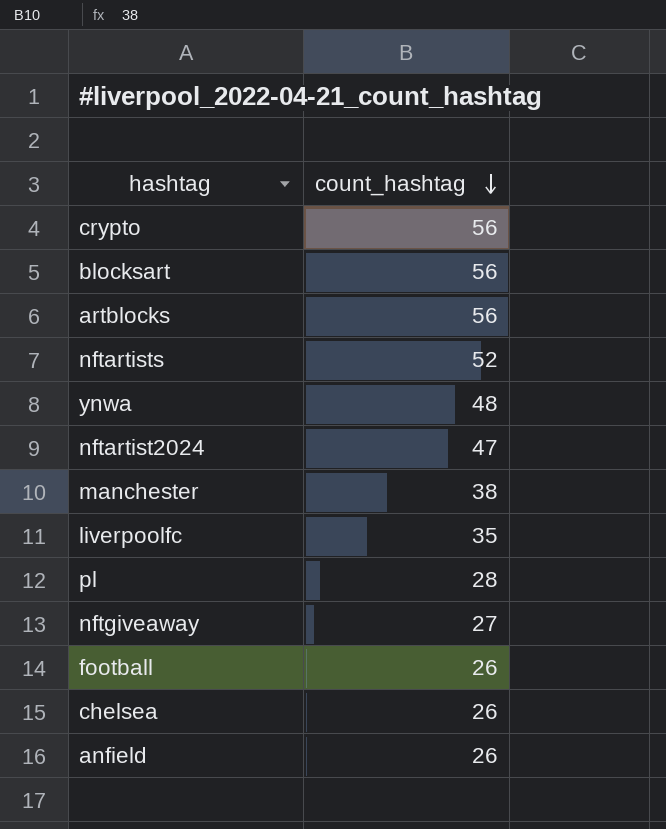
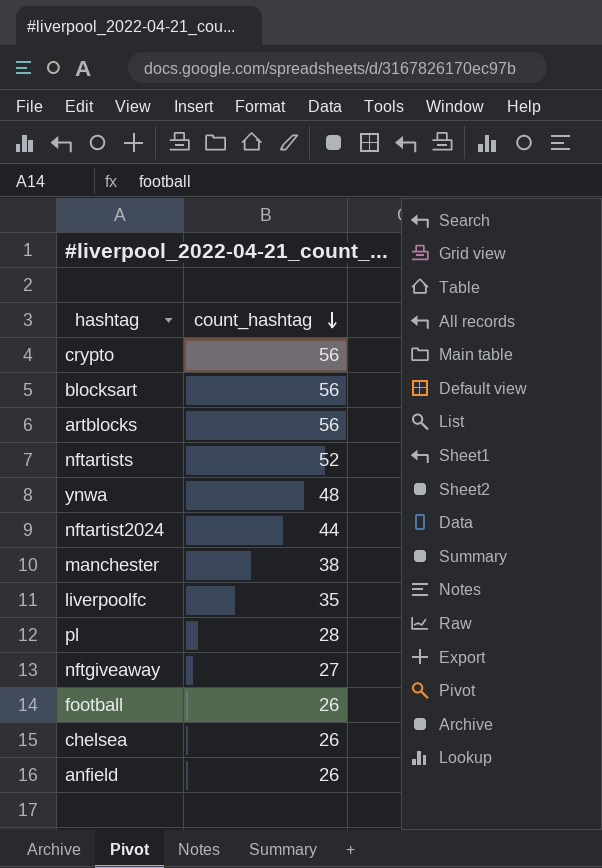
nftartist2024 | count_hashtag: 47 -> 44

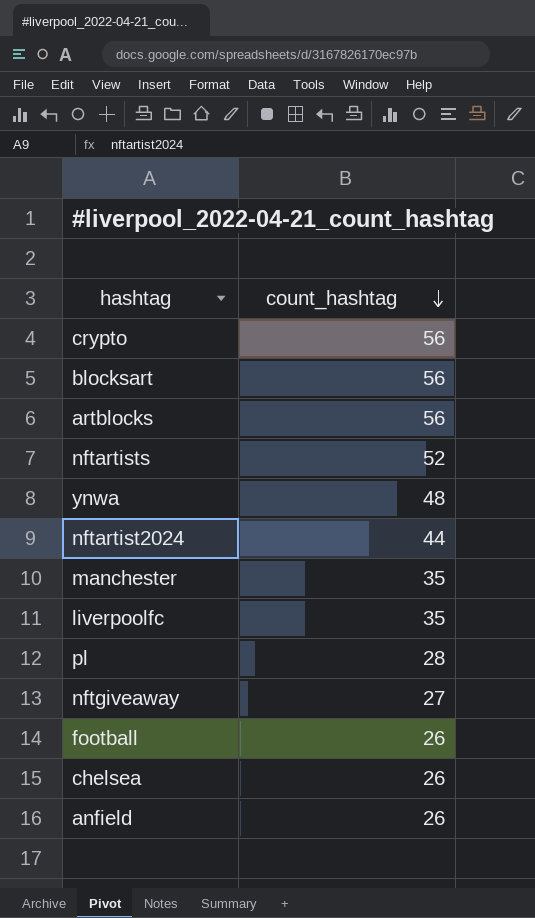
manchester | count_hashtag: 38 -> 35

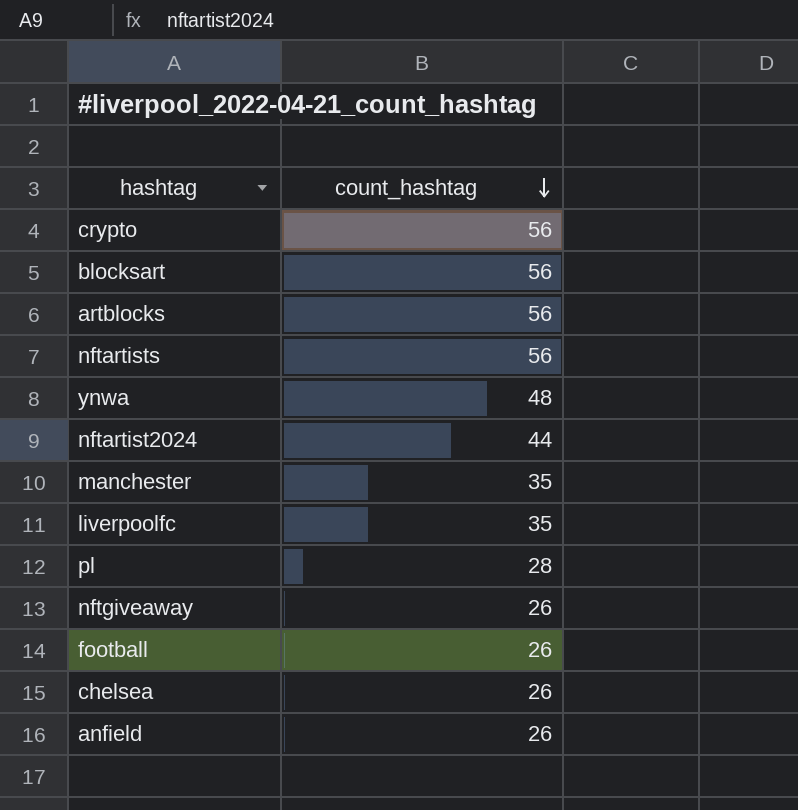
nftartists | count_hashtag: 52 -> 56
nftgiveaway | count_hashtag: 27 -> 26

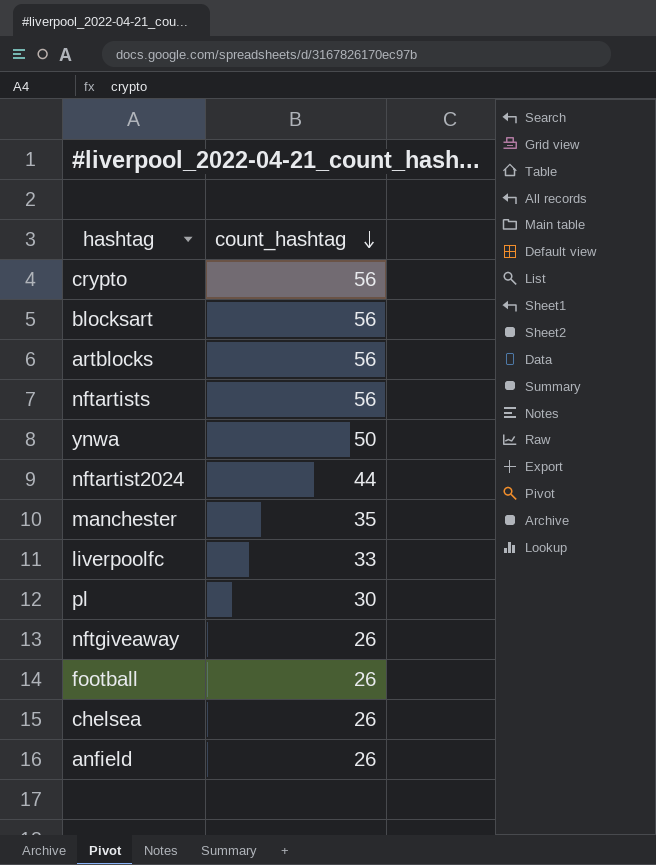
ynwa | count_hashtag: 48 -> 50
liverpoolfc | count_hashtag: 35 -> 33
pl | count_hashtag: 28 -> 30

